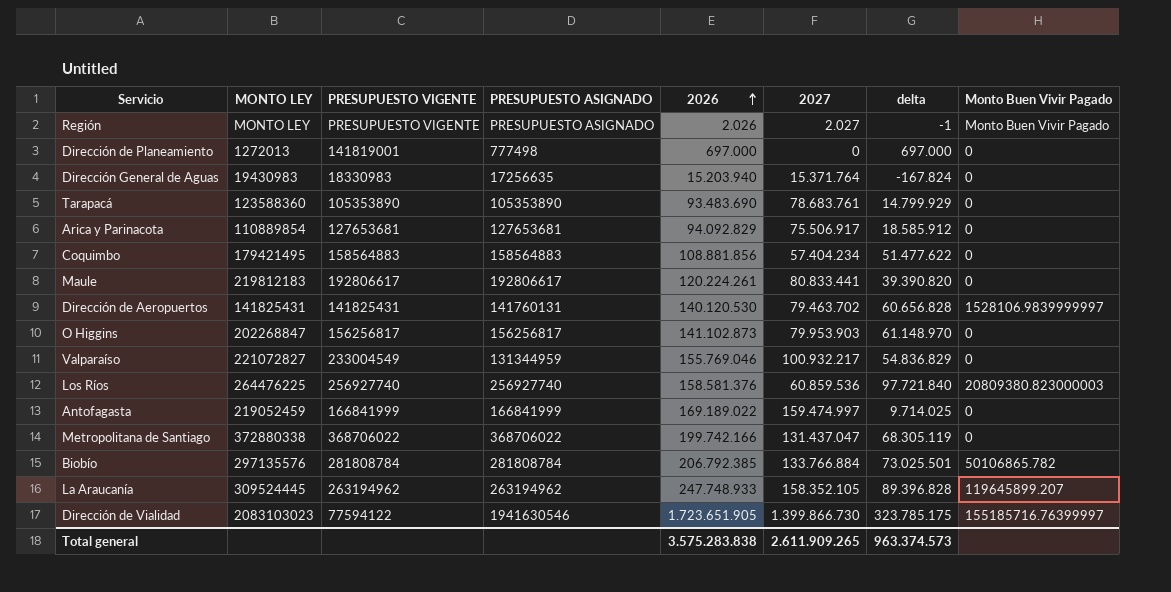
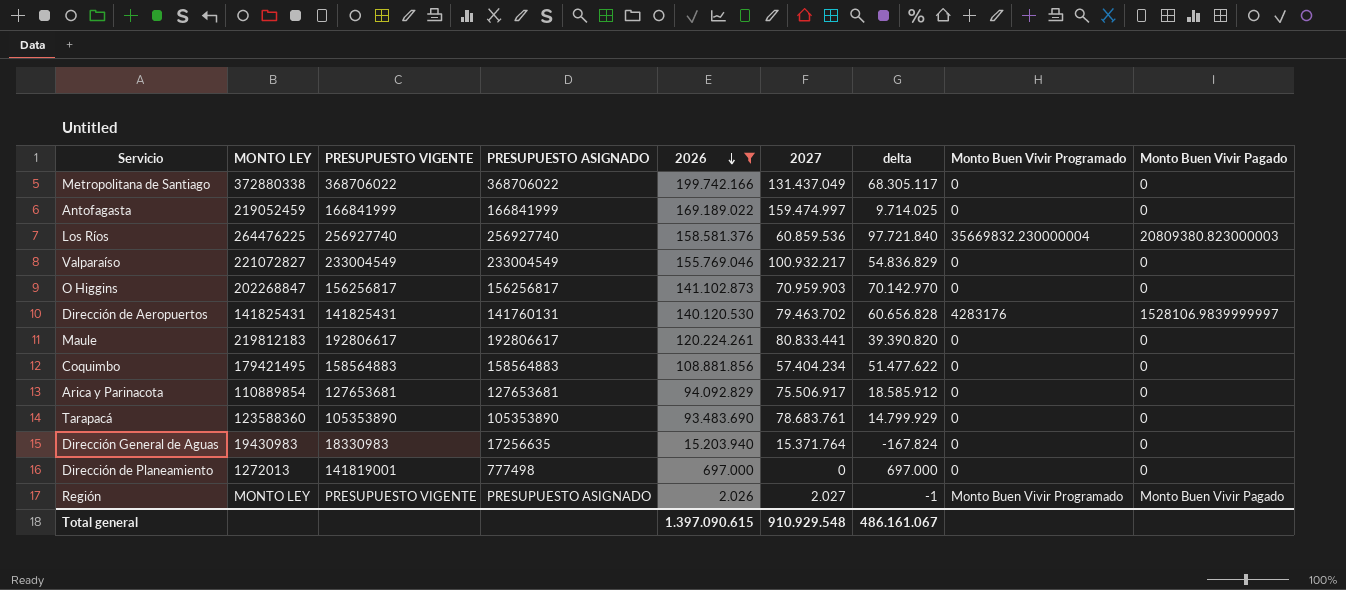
filter: none -> 2026 <= 199.742.166
row order: 2026 ascending -> 2026 descending
column Monto Buen Vivir Programado | position: none -> 8
Metropolitana de Santiago | 2027: 131.437.047 -> 131.437.049
Metropolitana de Santiago | delta: 68.305.119 -> 68.305.117
Valparaíso | PRESUPUESTO ASIGNADO: 131344959 -> 233004549
O Higgins | 2027: 79.953.903 -> 70.959.903
O Higgins | delta: 61.148.970 -> 70.142.970
Total general | 2026: 3.575.283.838 -> 1.397.090.615
Total general | 2027: 2.611.909.265 -> 910.929.548
Total general | delta: 963.374.573 -> 486.161.067

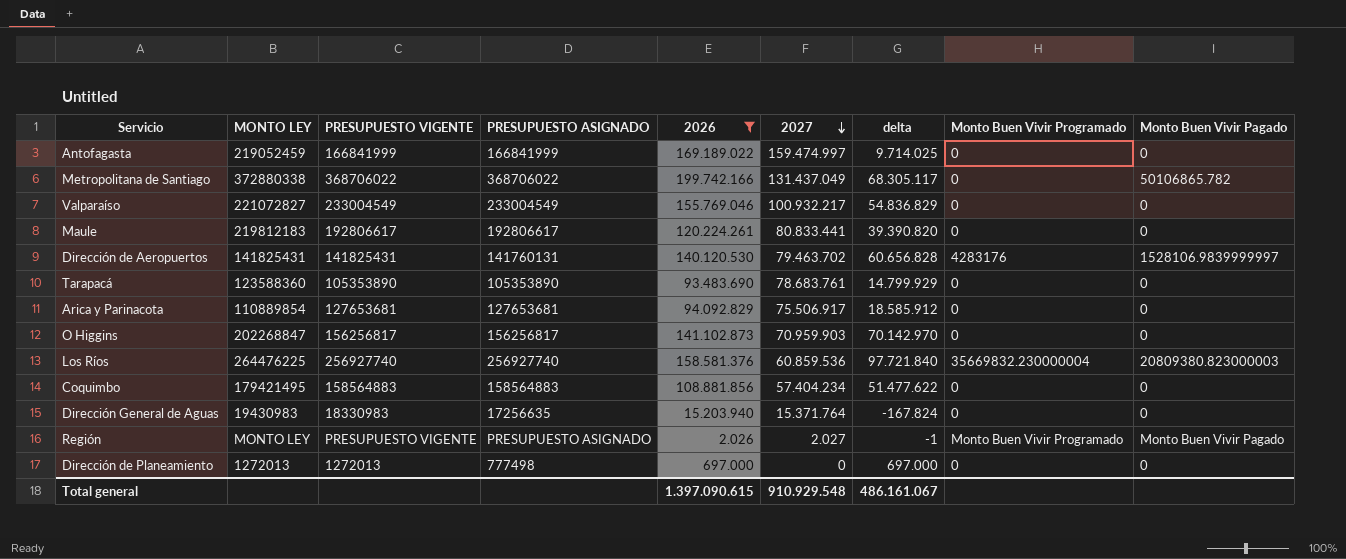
row order: 2026 descending -> 2027 descending
Metropolitana de Santiago | Monto Buen Vivir Pagado: 0 -> 50106865.782
Dirección de Planeamiento | PRESUPUESTO VIGENTE: 141819001 -> 1272013

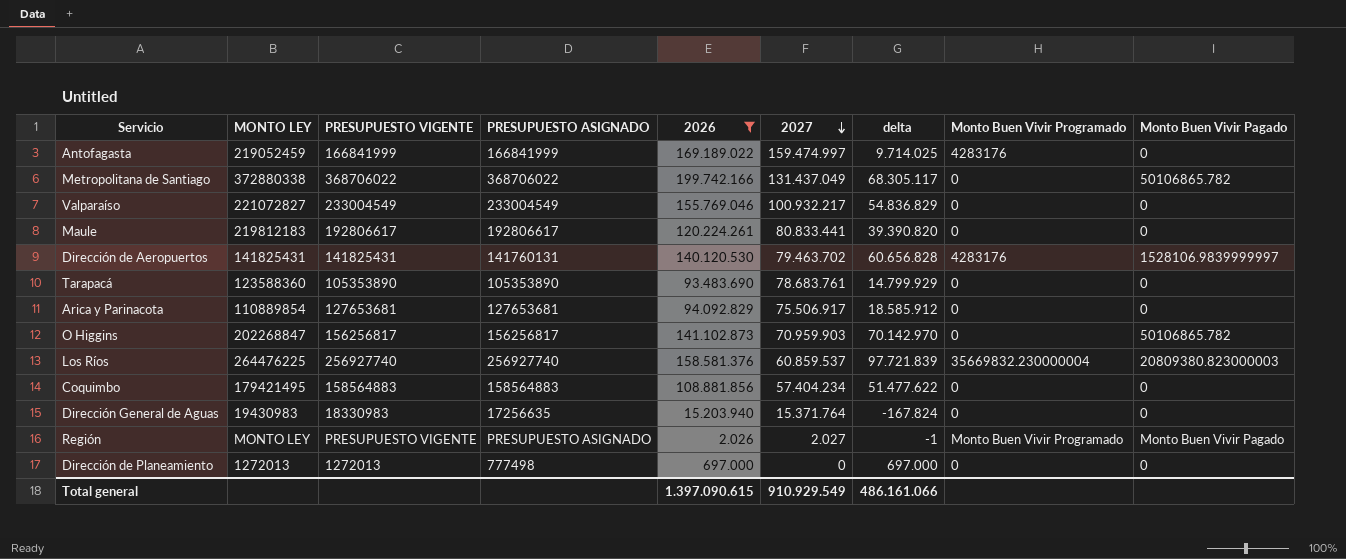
Antofagasta | Monto Buen Vivir Programado: 0 -> 4283176
O Higgins | Monto Buen Vivir Pagado: 0 -> 50106865.782
Los Ríos | 2027: 60.859.536 -> 60.859.537
Los Ríos | delta: 97.721.840 -> 97.721.839
Total general | 2027: 910.929.548 -> 910.929.549
Total general | delta: 486.161.067 -> 486.161.066

